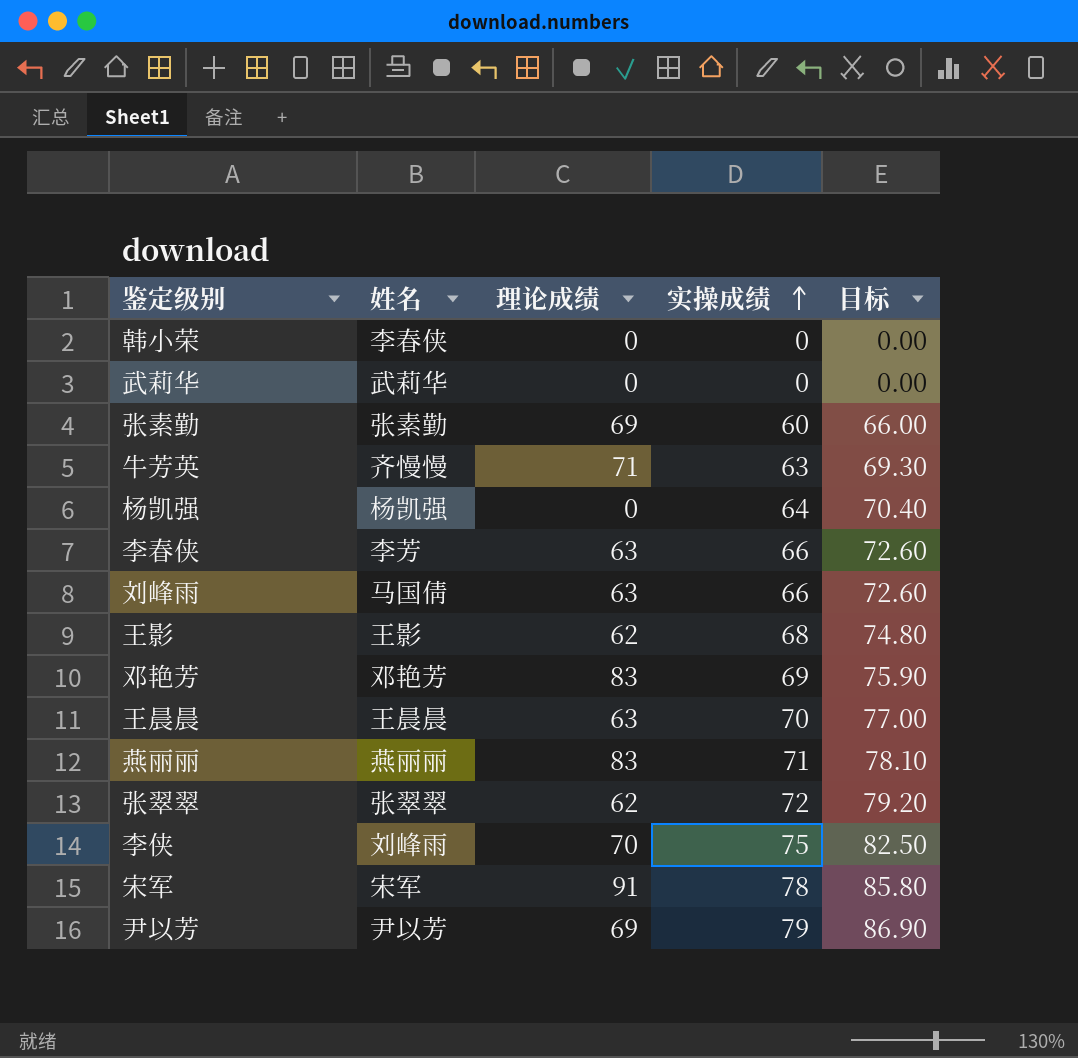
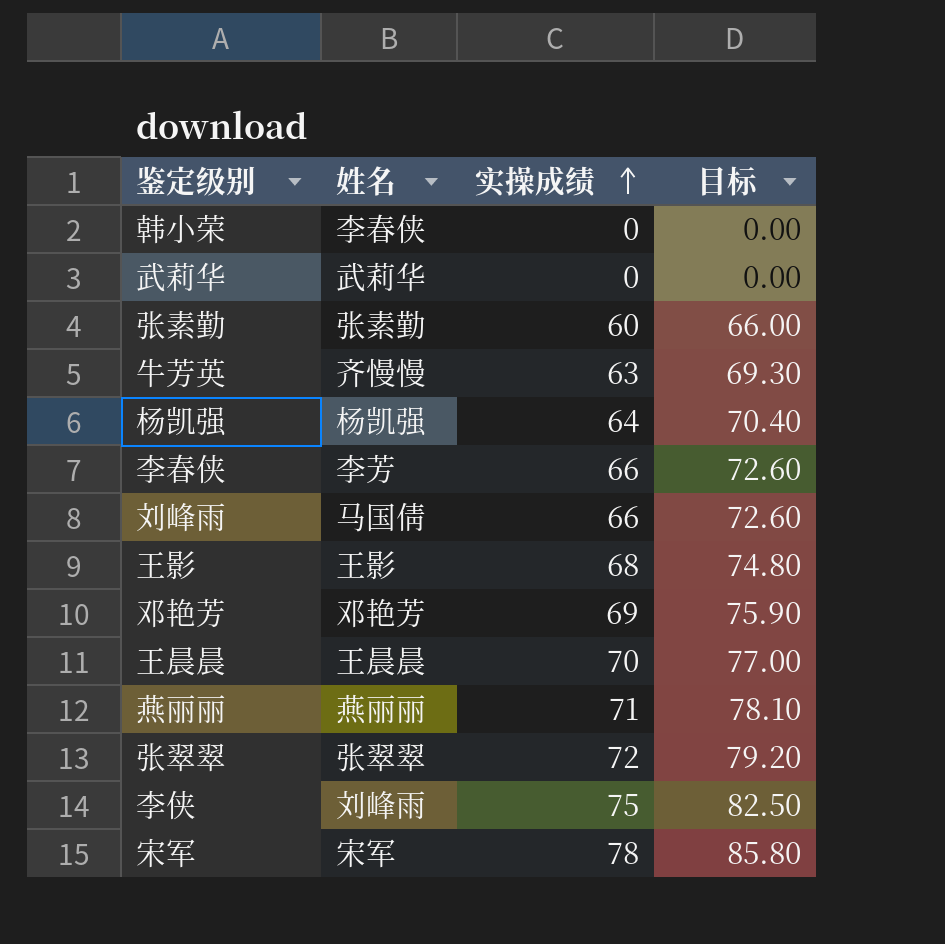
column 理论成绩 | position: 3 -> none
row 尹以芳: 尹以芳 | 69 | 79 | 86.90 -> none

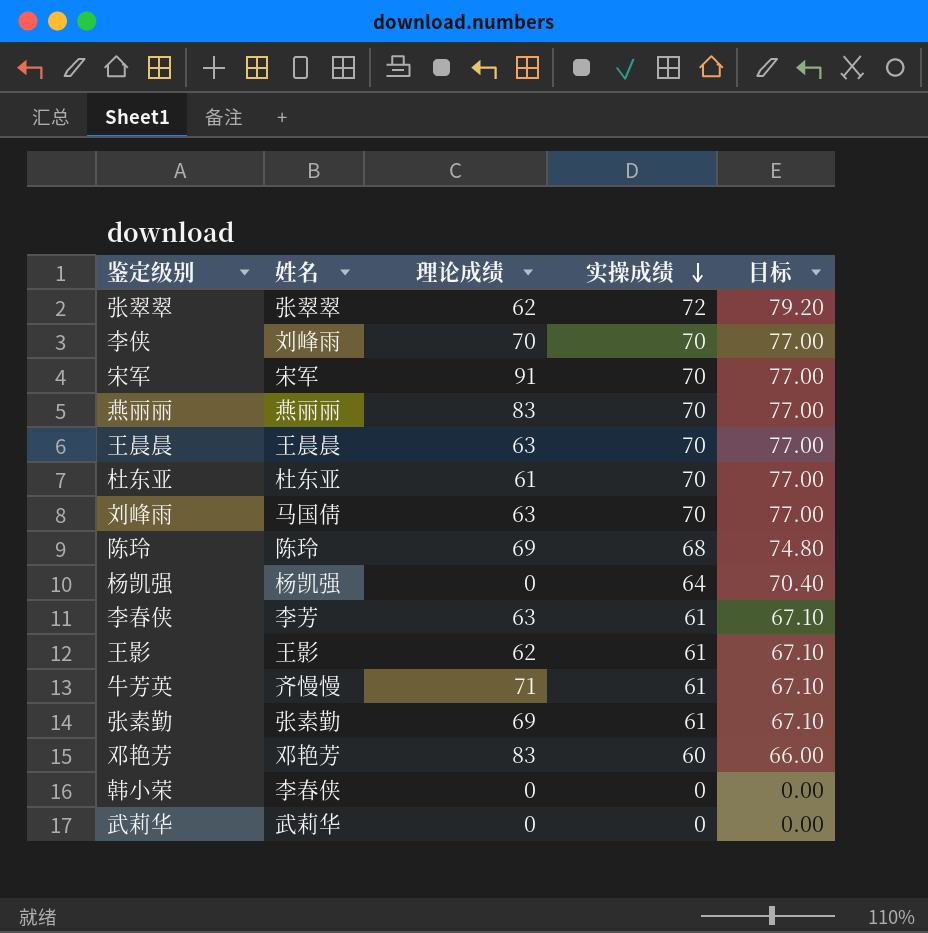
row order: 实操成绩 ascending -> 实操成绩 descending
column 理论成绩 | position: none -> 3
李侠 | 实操成绩: 75 -> 70
李侠 | 目标: 82.50 -> 77.00
宋军 | 实操成绩: 78 -> 70
宋军 | 目标: 85.80 -> 77.00
燕丽丽 | 实操成绩: 71 -> 70
燕丽丽 | 目标: 78.10 -> 77.00
row 杜东亚: none -> 杜东亚 | 61 | 70 | 77.00
刘峰雨 | 实操成绩: 66 -> 70
刘峰雨 | 目标: 72.60 -> 77.00
row 陈玲: none -> 陈玲 | 69 | 68 | 74.80
李春侠 | 实操成绩: 66 -> 61
李春侠 | 目标: 72.60 -> 67.10
王影 | 实操成绩: 68 -> 61
王影 | 目标: 74.80 -> 67.10
牛芳英 | 实操成绩: 63 -> 61
牛芳英 | 目标: 69.30 -> 67.10
张素勤 | 实操成绩: 60 -> 61
张素勤 | 目标: 66.00 -> 67.10
邓艳芳 | 实操成绩: 69 -> 60
邓艳芳 | 目标: 75.90 -> 66.00

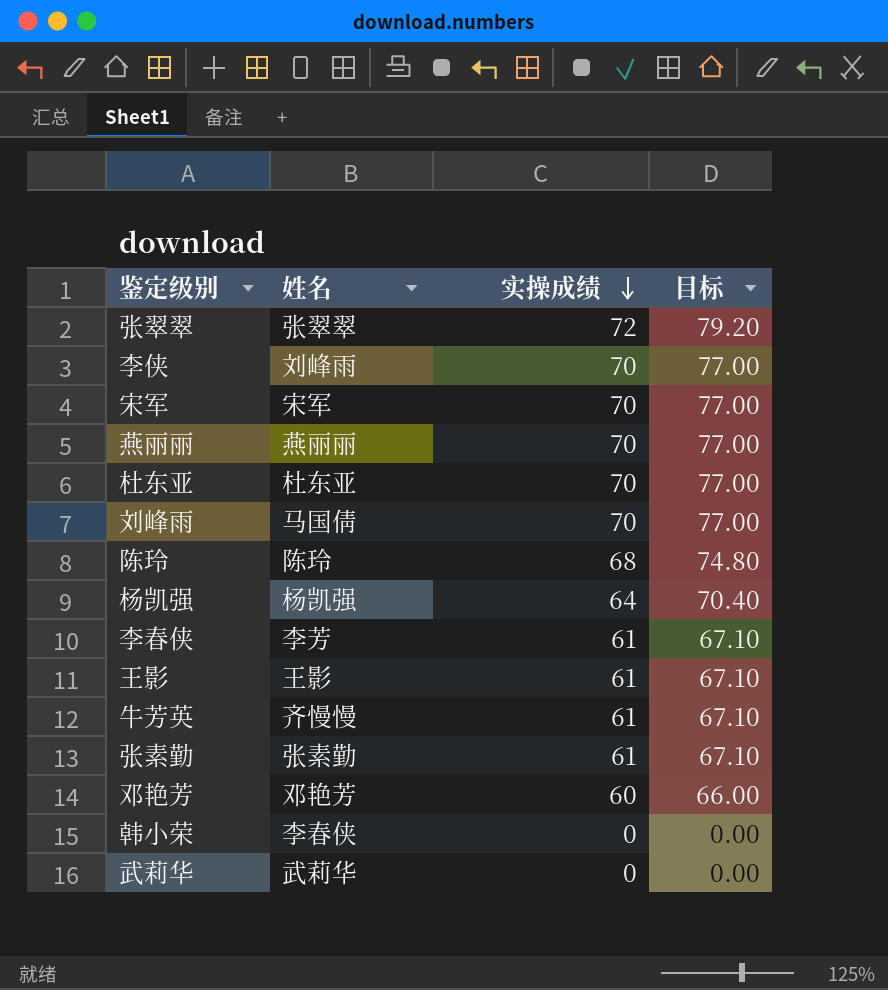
column 理论成绩 | position: 3 -> none
row 王晨晨: 王晨晨 | 63 | 70 | 77.00 -> none

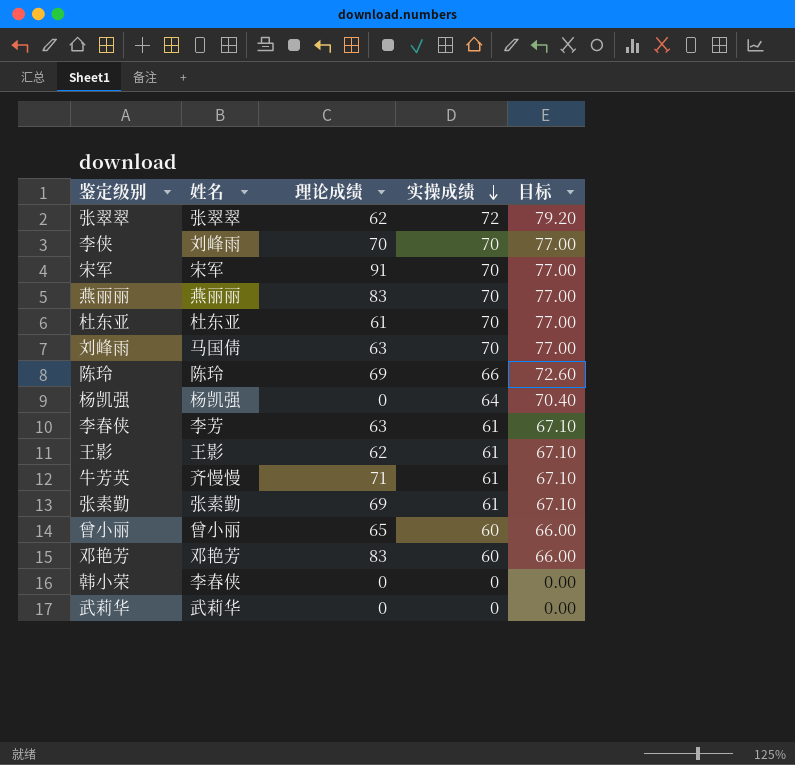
column 理论成绩 | position: none -> 3
陈玲 | 实操成绩: 68 -> 66
陈玲 | 目标: 74.80 -> 72.60
row 曾小丽: none -> 曾小丽 | 65 | 60 | 66.00

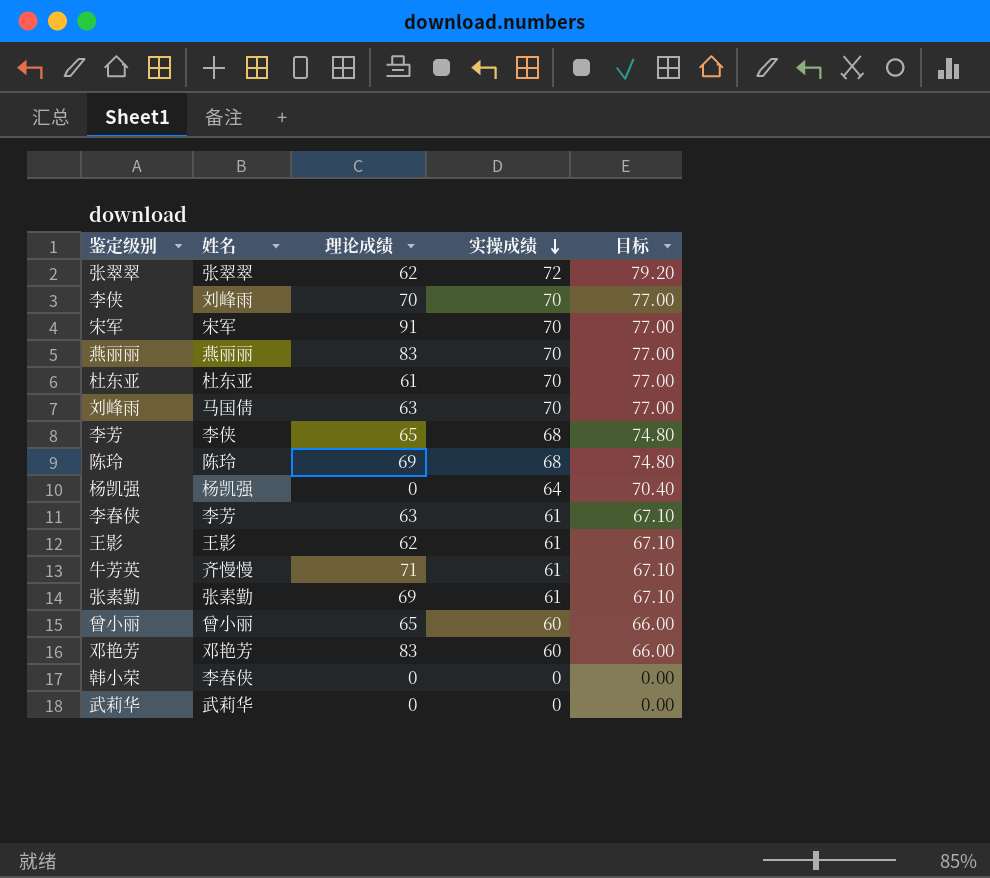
row 李芳: none -> 李侠 | 65 | 68 | 74.80
陈玲 | 实操成绩: 66 -> 68
陈玲 | 目标: 72.60 -> 74.80

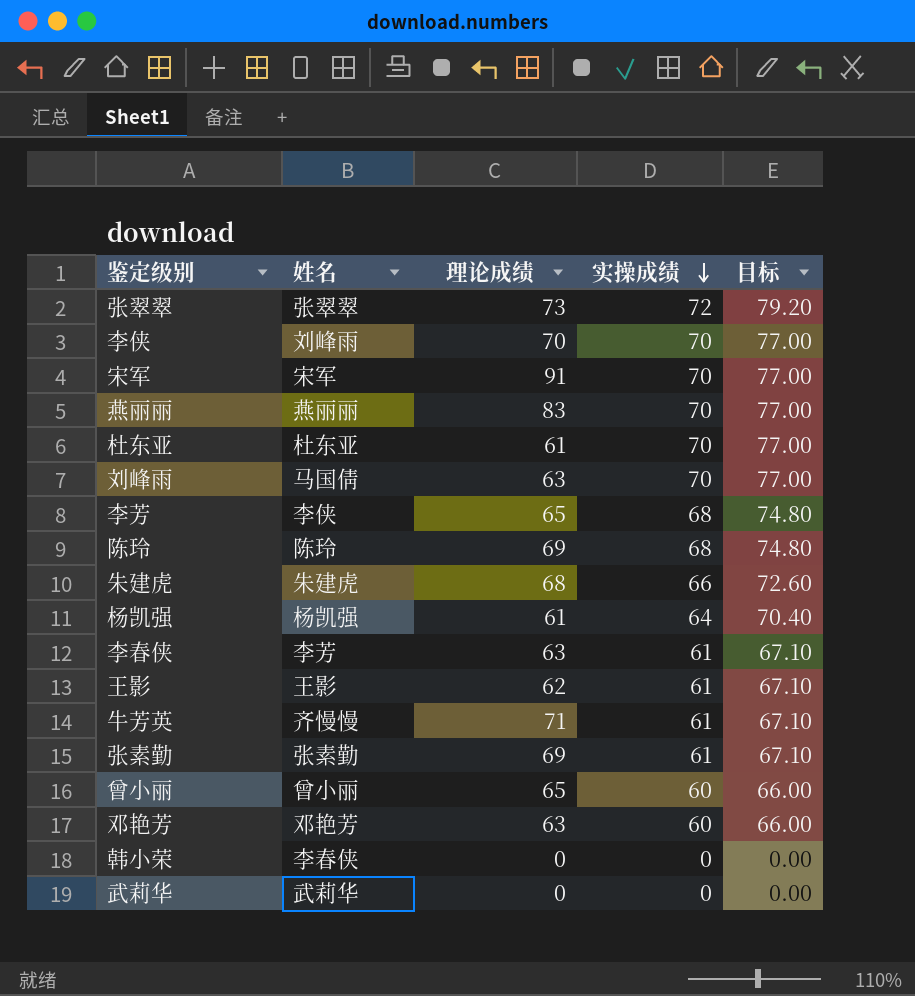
张翠翠 | 理论成绩: 62 -> 73
row 朱建虎: none -> 朱建虎 | 68 | 66 | 72.60
杨凯强 | 理论成绩: 0 -> 61
邓艳芳 | 理论成绩: 83 -> 63

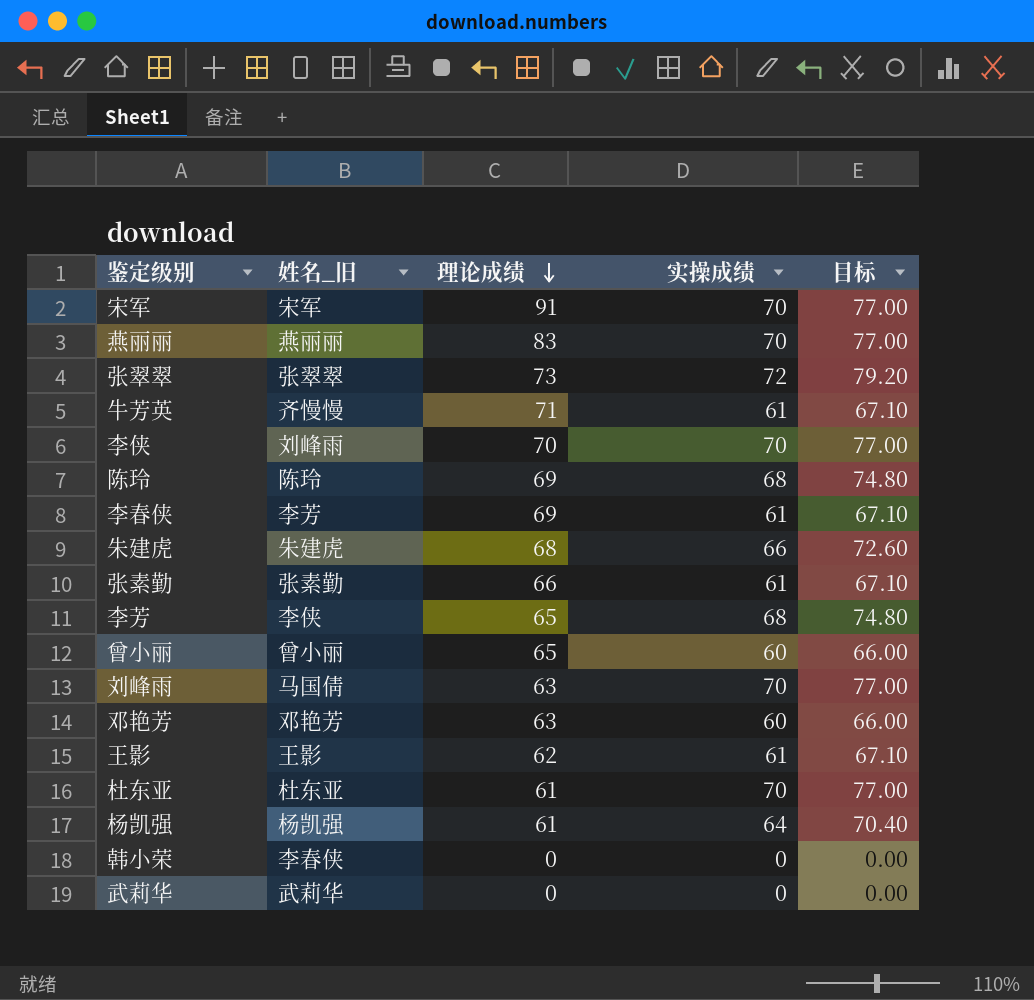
row order: 实操成绩 descending -> 理论成绩 descending
column name: 姓名 -> 姓名_旧
李春侠 | 理论成绩: 63 -> 69
张素勤 | 理论成绩: 69 -> 66

